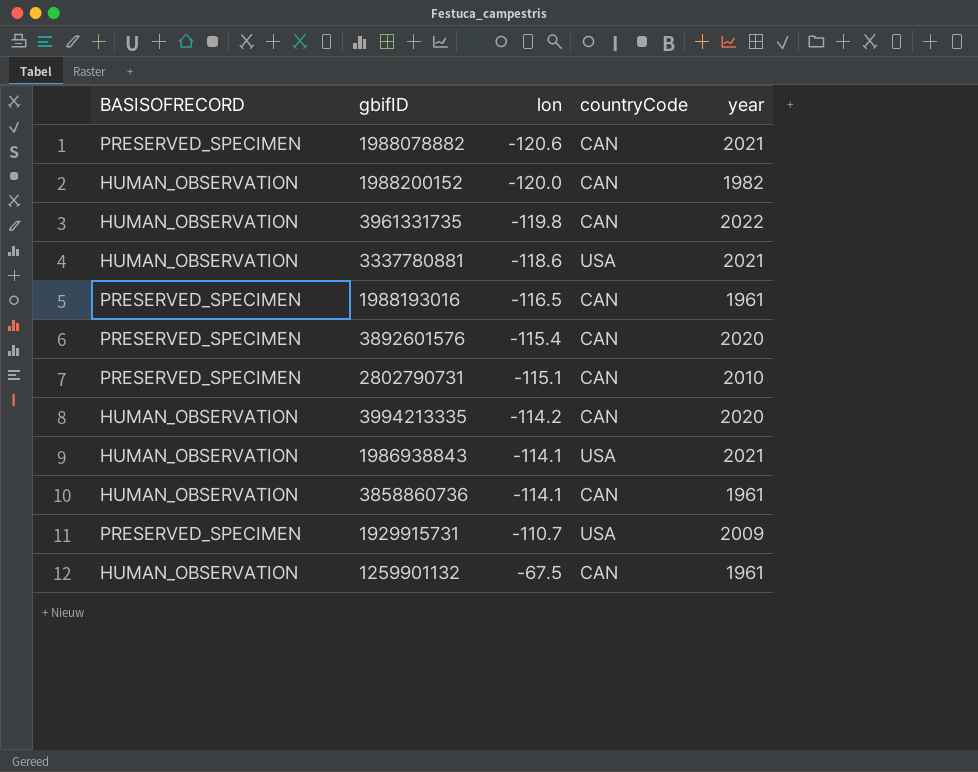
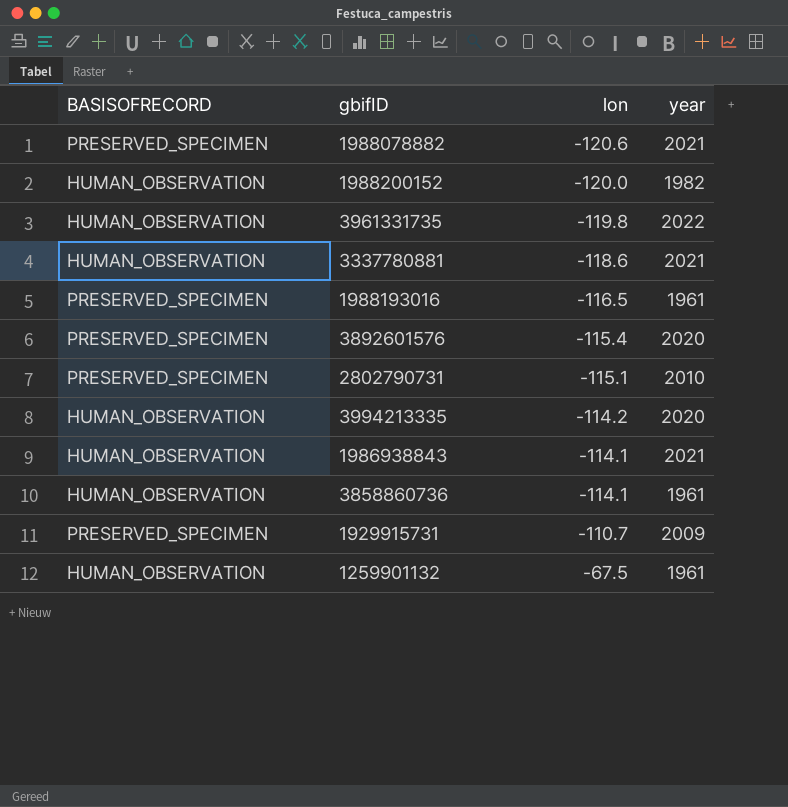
column countryCode | position: 4 -> none

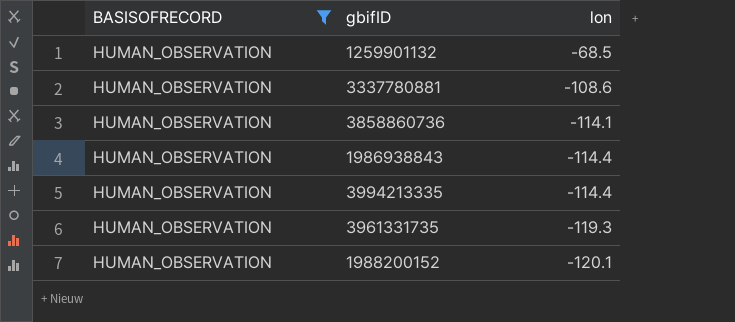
filter: none -> BASISOFRECORD = HUMAN_OBSERVATION
row order: lon ascending -> lon descending
column year | position: 4 -> none
1259901132 | lon: -67.5 -> -68.5
3337780881 | lon: -118.6 -> -108.6
1986938843 | lon: -114.1 -> -114.4
3994213335 | lon: -114.2 -> -114.4
3961331735 | lon: -119.8 -> -119.3
1988200152 | lon: -120.0 -> -120.1

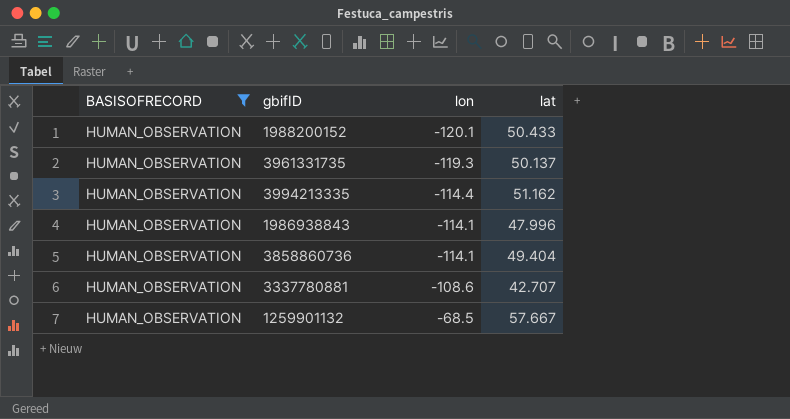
row order: lon descending -> lon ascending
column lat | position: none -> 4
1986938843 | lon: -114.4 -> -114.1

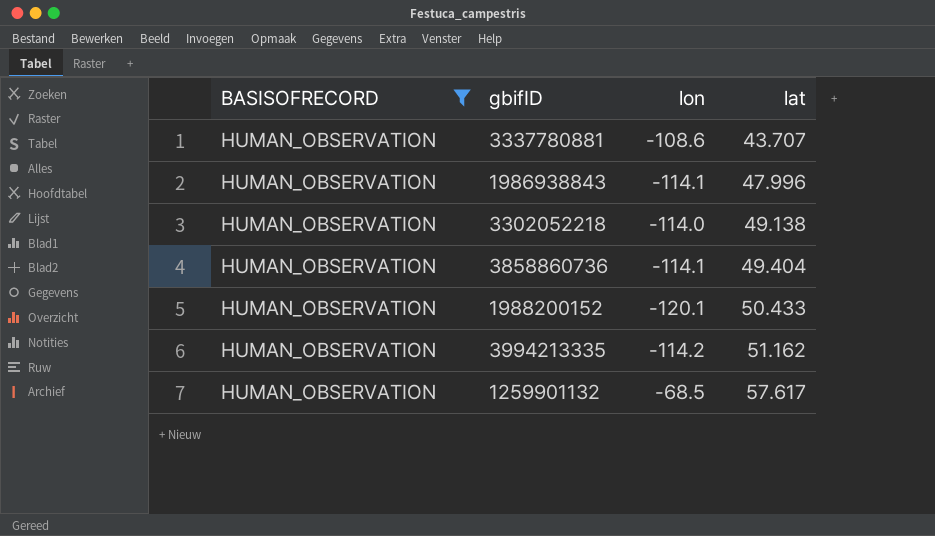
row order: lon ascending -> lat ascending
row 3961331735: HUMAN_OBSERVATION | -119.3 | 50.137 -> none
3337780881 | lat: 42.707 -> 43.707
row 3302052218: none -> HUMAN_OBSERVATION | -114.0 | 49.138
3994213335 | lon: -114.4 -> -114.2
1259901132 | lat: 57.667 -> 57.617

